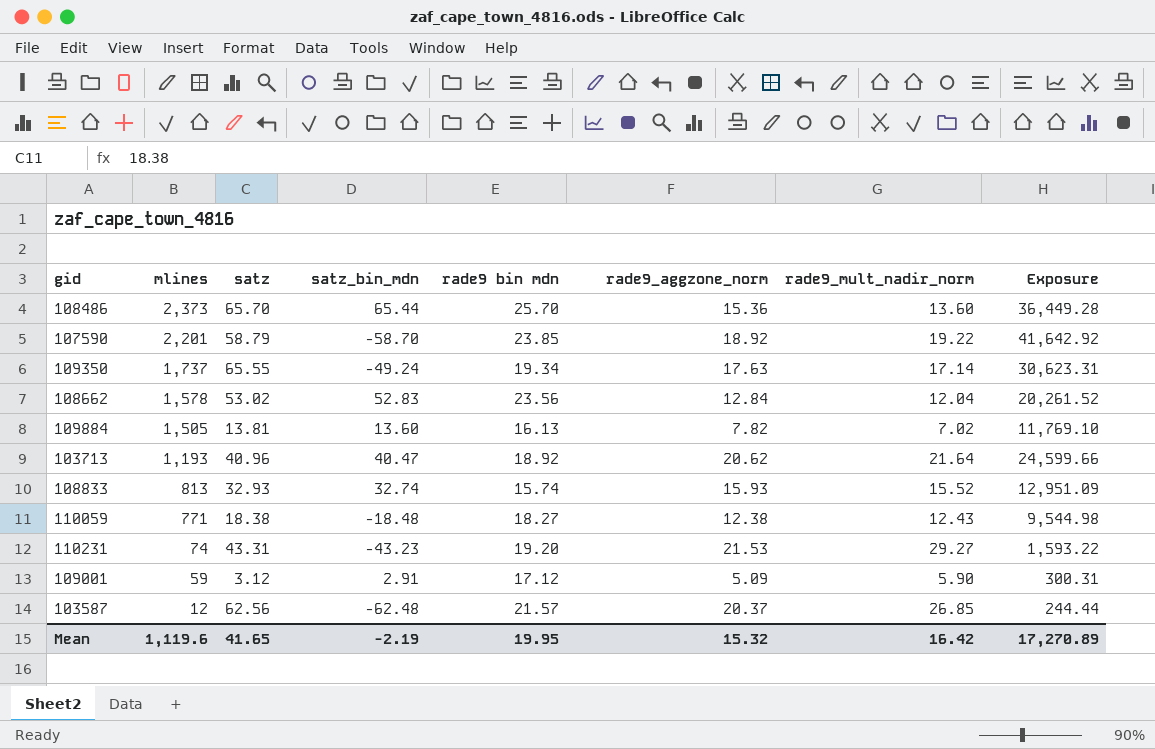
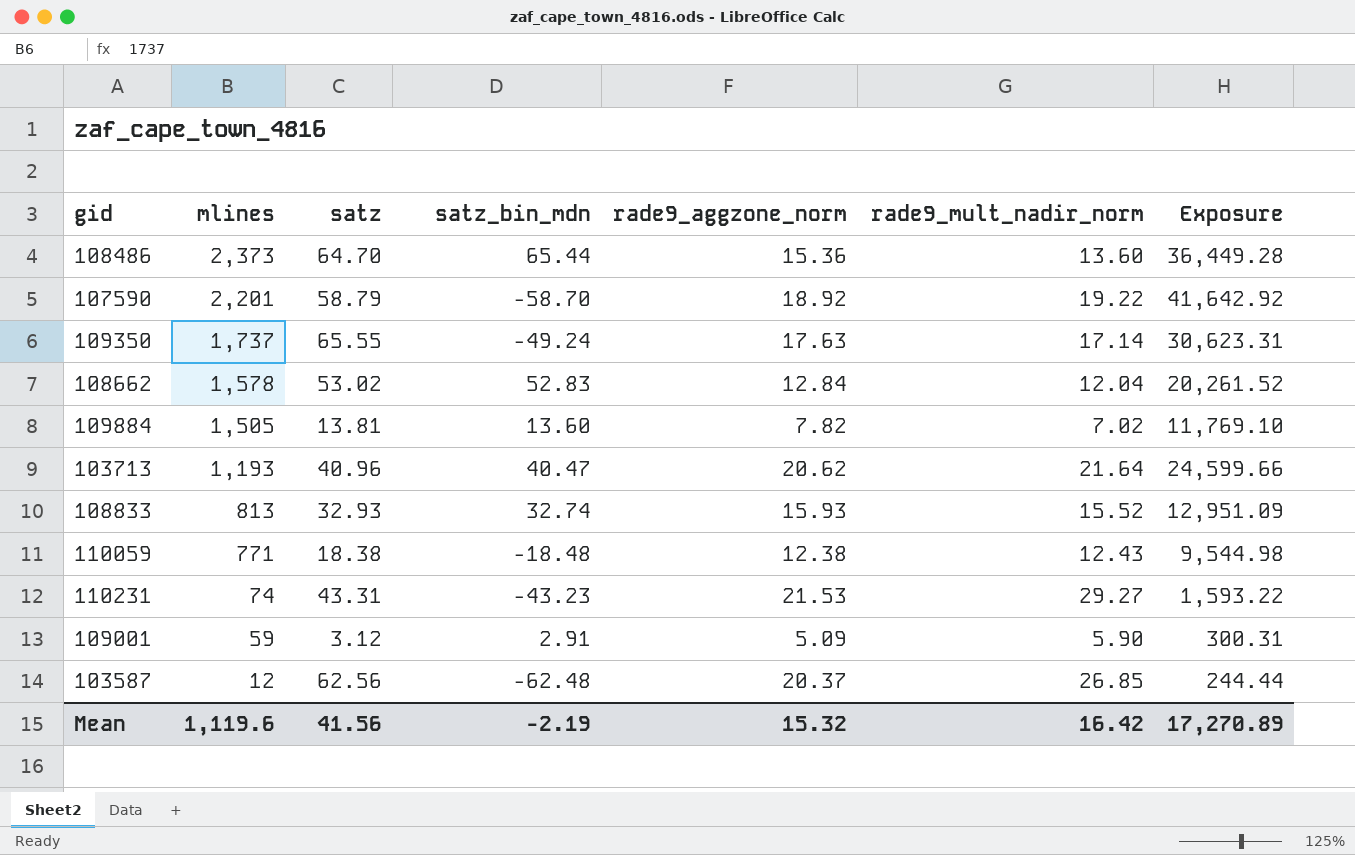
column rade9 bin mdn | position: 5 -> none
108486 | satz: 65.70 -> 64.70
Mean | satz: 41.65 -> 41.56

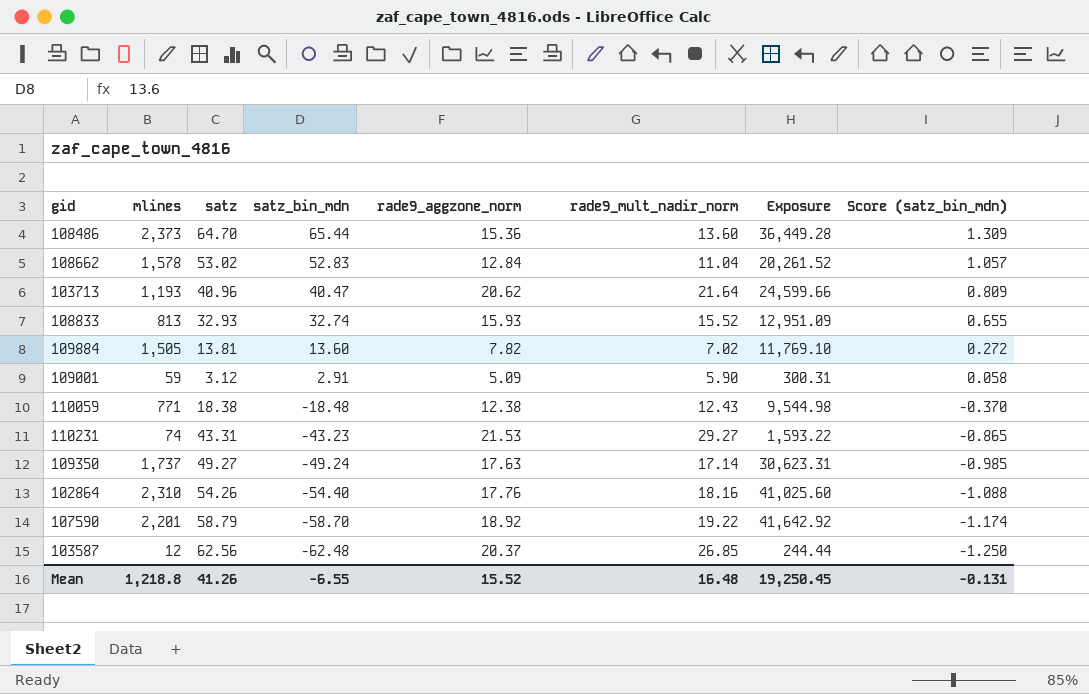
row order: mlines descending -> satz_bin_mdn descending
column Score (satz_bin_mdn) | formula: none -> [satz_bin_mdn] * 0.02
108662 | rade9_mult_nadir_norm: 12.04 -> 11.04
109350 | satz: 65.55 -> 49.27
row 102864: none -> 2,310 | 54.26 | -54.40 | 17.76 | 18.16 | 41,025.60 | -1.088
Mean | mlines: 1,119.6 -> 1,218.8
Mean | satz: 41.56 -> 41.26
Mean | satz_bin_mdn: -2.19 -> -6.55
Mean | rade9_aggzone_norm: 15.32 -> 15.52
Mean | rade9_mult_nadir_norm: 16.42 -> 16.48
Mean | Exposure: 17,270.89 -> 19,250.45

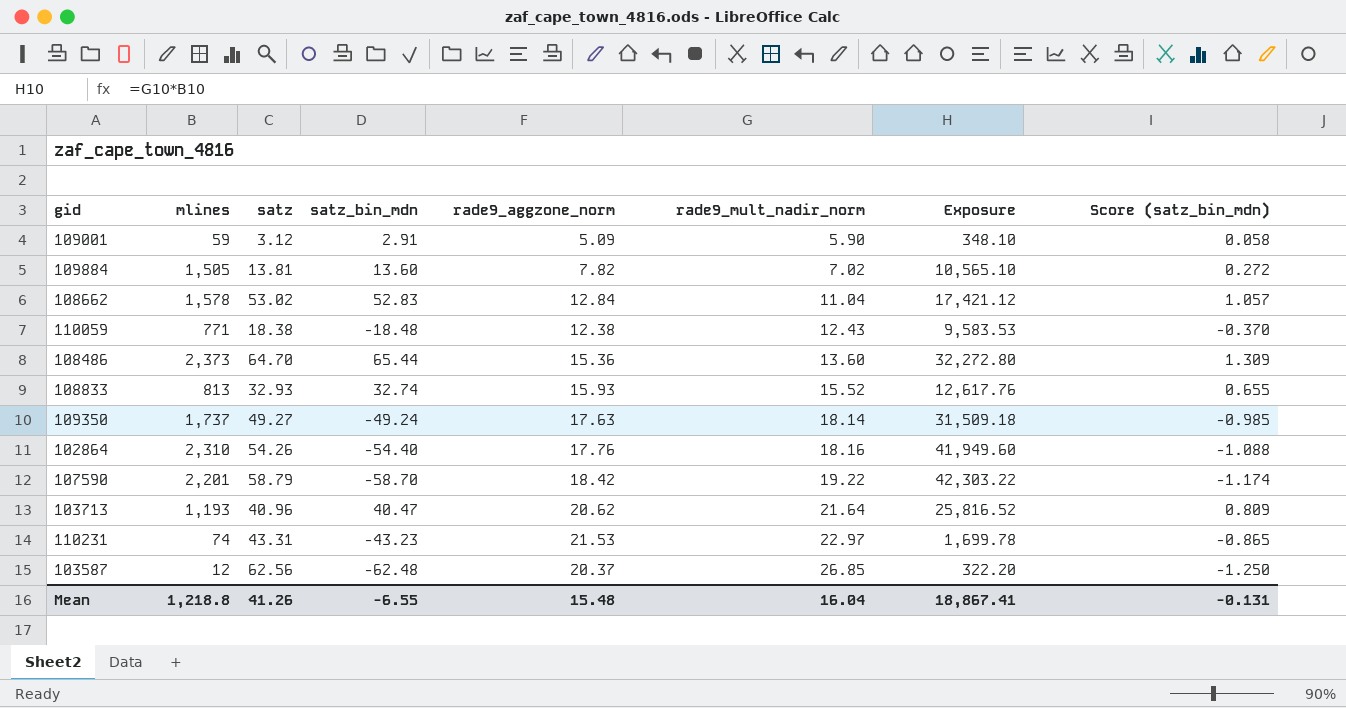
row order: satz_bin_mdn descending -> rade9_mult_nadir_norm ascending
column Exposure | formula: [mlines] * [rade9_aggzone_norm] -> [mlines] * [rade9_mult_nadir_norm]
109350 | rade9_mult_nadir_norm: 17.14 -> 18.14
107590 | rade9_aggzone_norm: 18.92 -> 18.42
110231 | rade9_mult_nadir_norm: 29.27 -> 22.97
Mean | rade9_aggzone_norm: 15.52 -> 15.48
Mean | rade9_mult_nadir_norm: 16.48 -> 16.04
Mean | Exposure: 19,250.45 -> 18,867.41

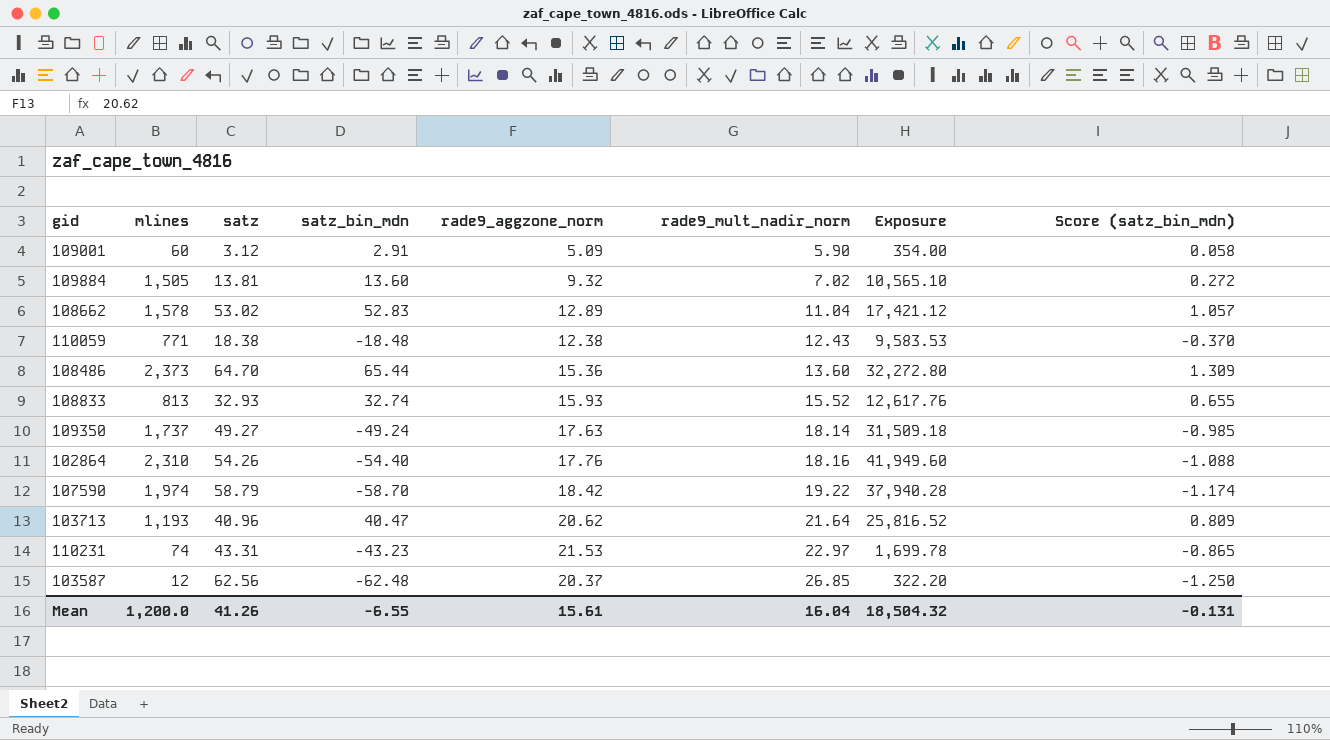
109001 | mlines: 59 -> 60
109001 | Exposure: 348.10 -> 354.00
109884 | rade9_aggzone_norm: 7.82 -> 9.32
108662 | rade9_aggzone_norm: 12.84 -> 12.89
107590 | mlines: 2,201 -> 1,974
107590 | Exposure: 42,303.22 -> 37,940.28
Mean | mlines: 1,218.8 -> 1,200.0
Mean | rade9_aggzone_norm: 15.48 -> 15.61
Mean | Exposure: 18,867.41 -> 18,504.32

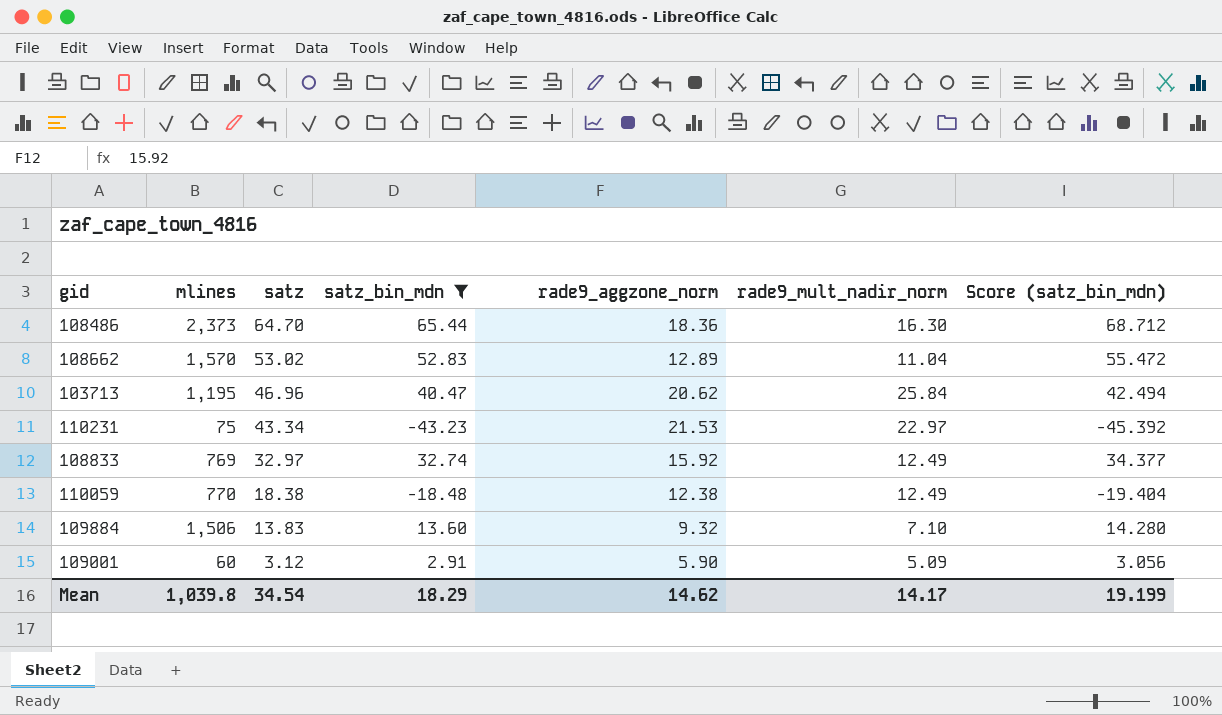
filter: none -> satz_bin_mdn >= -43.23
row order: rade9_mult_nadir_norm ascending -> satz descending
column Exposure | formula: [mlines] * [rade9_mult_nadir_norm] -> none
column Score (satz_bin_mdn) | formula: [satz_bin_mdn] * 0.02 -> [satz_bin_mdn] * 1.05
108486 | rade9_aggzone_norm: 15.36 -> 18.36
108486 | rade9_mult_nadir_norm: 13.60 -> 16.30
108662 | mlines: 1,578 -> 1,570
103713 | mlines: 1,193 -> 1,195
103713 | satz: 40.96 -> 46.96
103713 | rade9_mult_nadir_norm: 21.64 -> 25.84
110231 | mlines: 74 -> 75
110231 | satz: 43.31 -> 43.34
108833 | mlines: 813 -> 769
108833 | satz: 32.93 -> 32.97
108833 | rade9_aggzone_norm: 15.93 -> 15.92
108833 | rade9_mult_nadir_norm: 15.52 -> 12.49
110059 | mlines: 771 -> 770
110059 | rade9_mult_nadir_norm: 12.43 -> 12.49
109884 | mlines: 1,505 -> 1,506
109884 | satz: 13.81 -> 13.83
109884 | rade9_mult_nadir_norm: 7.02 -> 7.10
109001 | rade9_aggzone_norm: 5.09 -> 5.90
109001 | rade9_mult_nadir_norm: 5.90 -> 5.09
Mean | mlines: 1,200.0 -> 1,039.8
Mean | satz: 41.26 -> 34.54
Mean | satz_bin_mdn: -6.55 -> 18.29
Mean | rade9_aggzone_norm: 15.61 -> 14.62
Mean | rade9_mult_nadir_norm: 16.04 -> 14.17
Mean | Score (satz_bin_mdn): -0.131 -> 19.199

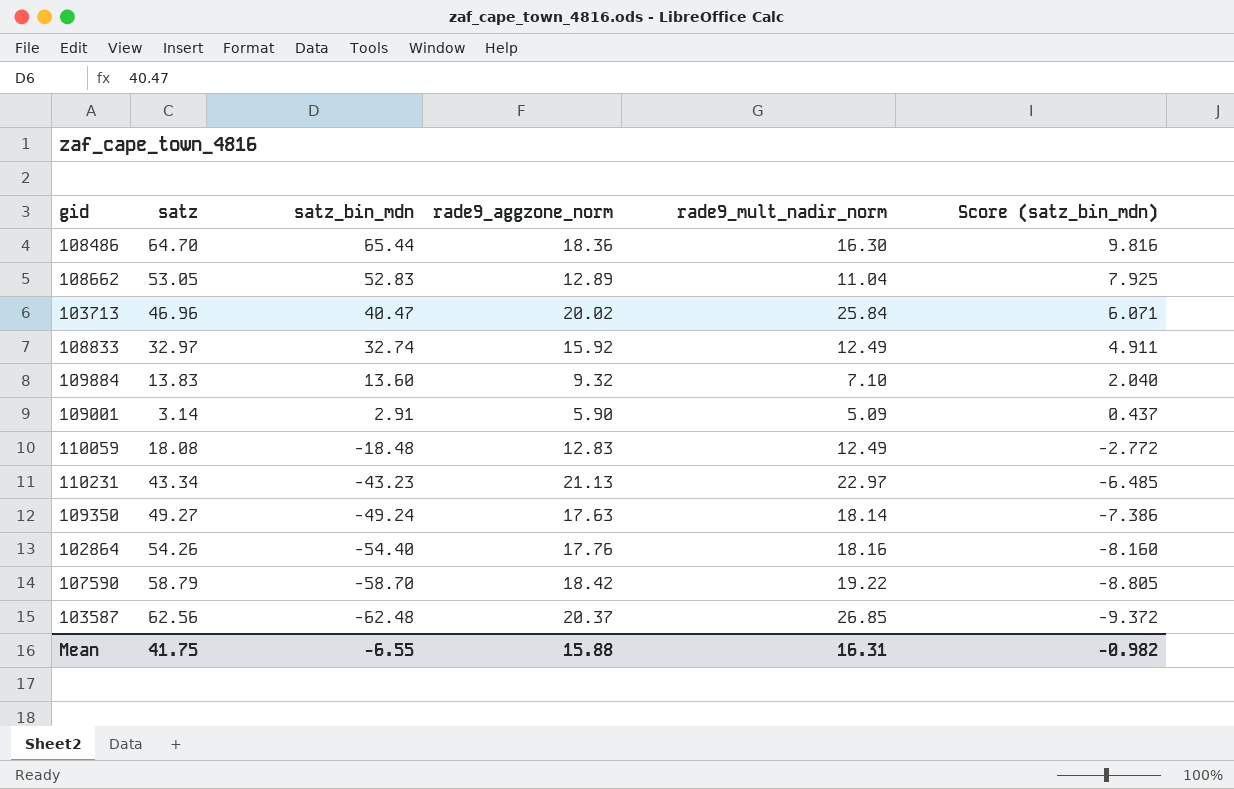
filter: satz_bin_mdn >= -43.23 -> none
row order: satz descending -> satz_bin_mdn descending
column mlines | position: 2 -> none
column Score (satz_bin_mdn) | formula: [satz_bin_mdn] * 1.05 -> [satz_bin_mdn] * 0.15
108662 | satz: 53.02 -> 53.05
103713 | rade9_aggzone_norm: 20.62 -> 20.02
109001 | satz: 3.12 -> 3.14
110059 | satz: 18.38 -> 18.08
110059 | rade9_aggzone_norm: 12.38 -> 12.83
110231 | rade9_aggzone_norm: 21.53 -> 21.13
Mean | satz: 34.54 -> 41.75
Mean | satz_bin_mdn: 18.29 -> -6.55
Mean | rade9_aggzone_norm: 14.62 -> 15.88
Mean | rade9_mult_nadir_norm: 14.17 -> 16.31
Mean | Score (satz_bin_mdn): 19.199 -> -0.982

